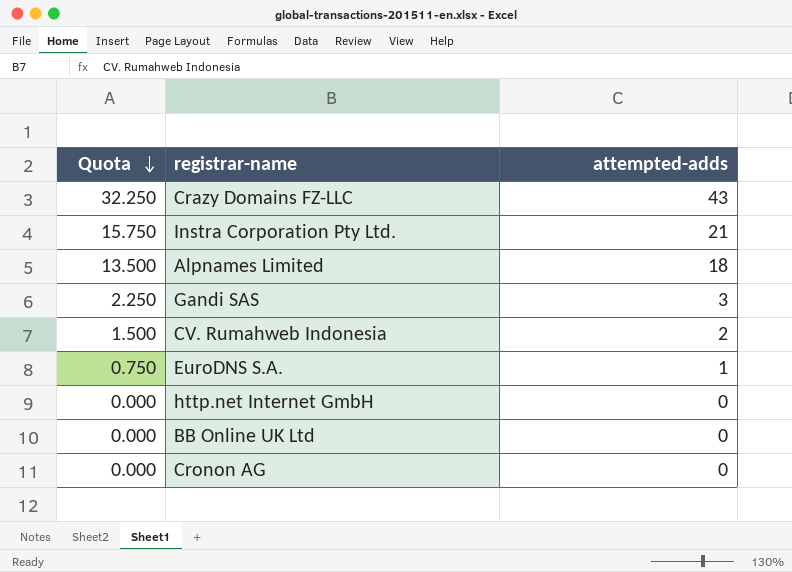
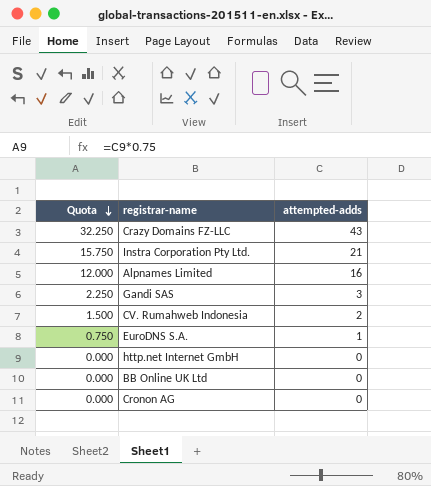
Alpnames Limited | Quota: 13.500 -> 12.000
Alpnames Limited | attempted-adds: 18 -> 16

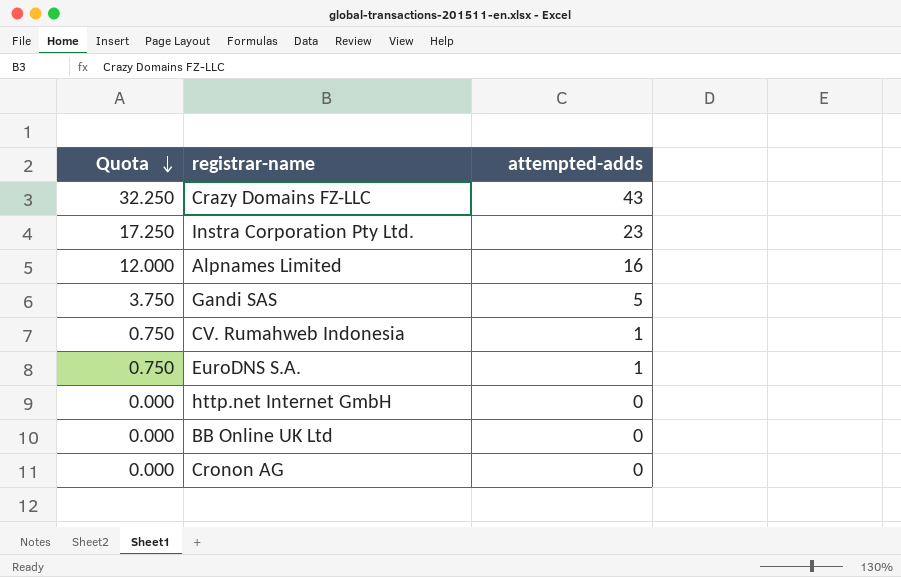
Instra Corporation Pty Ltd. | Quota: 15.750 -> 17.250
Instra Corporation Pty Ltd. | attempted-adds: 21 -> 23
Gandi SAS | Quota: 2.250 -> 3.750
Gandi SAS | attempted-adds: 3 -> 5
CV. Rumahweb Indonesia | Quota: 1.500 -> 0.750
CV. Rumahweb Indonesia | attempted-adds: 2 -> 1

